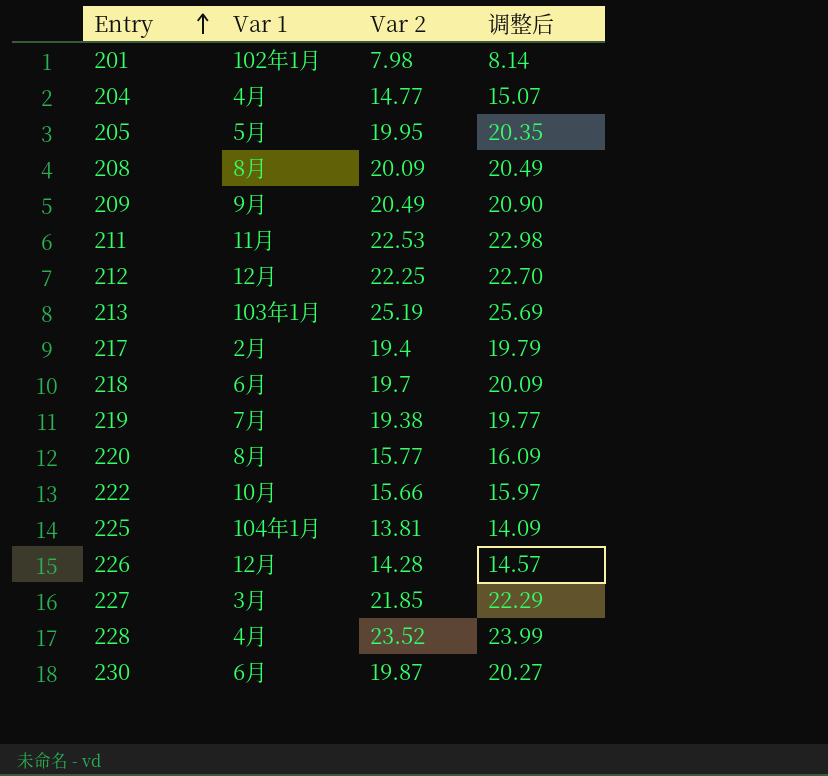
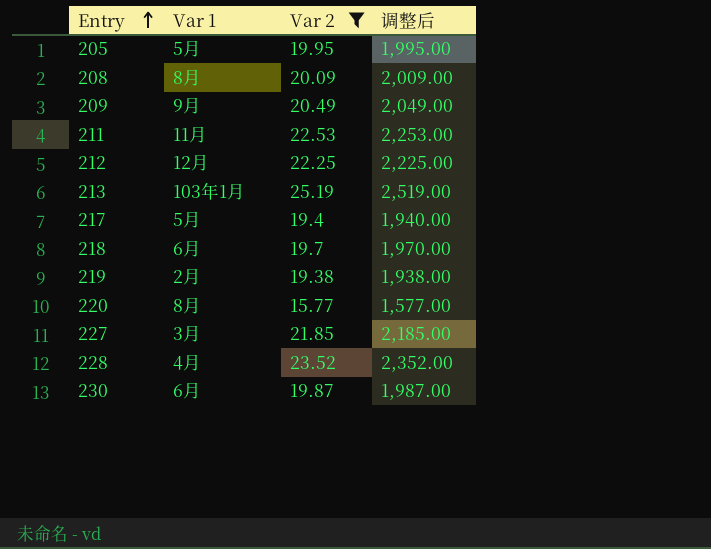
filter: none -> Var 2 >= 15.77
column 调整后 | formula: [Var 2] * 1.02 -> [Var 2] * 100
217 | Var 1: 2月 -> 5月
219 | Var 1: 7月 -> 2月

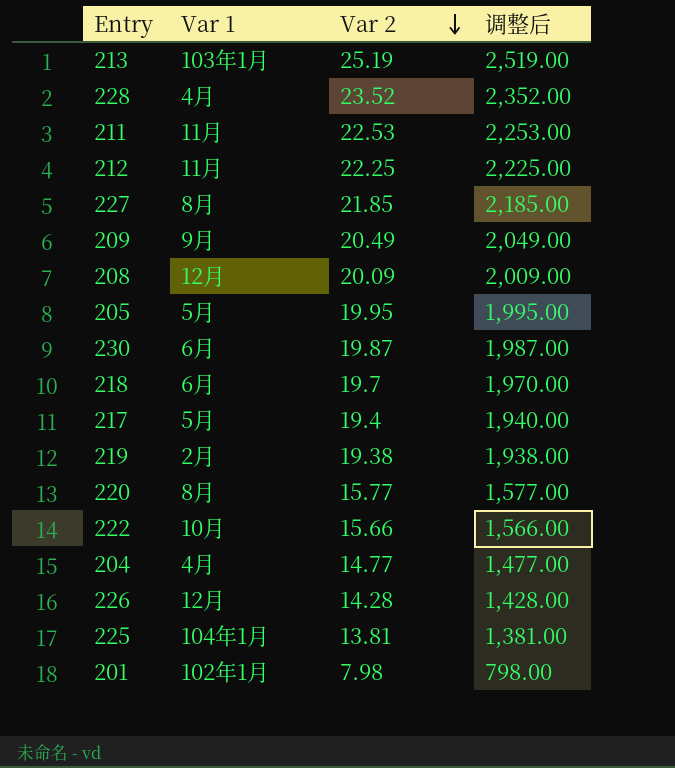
filter: Var 2 >= 15.77 -> none
row order: Entry ascending -> Var 2 descending
212 | Var 1: 12月 -> 11月
227 | Var 1: 3月 -> 8月
208 | Var 1: 8月 -> 12月

